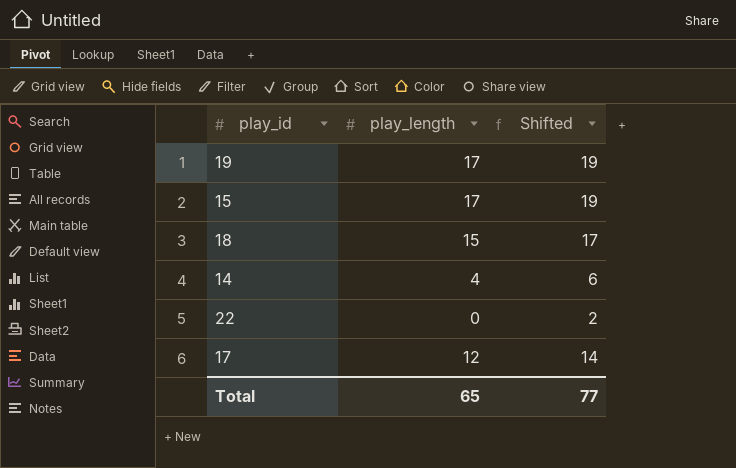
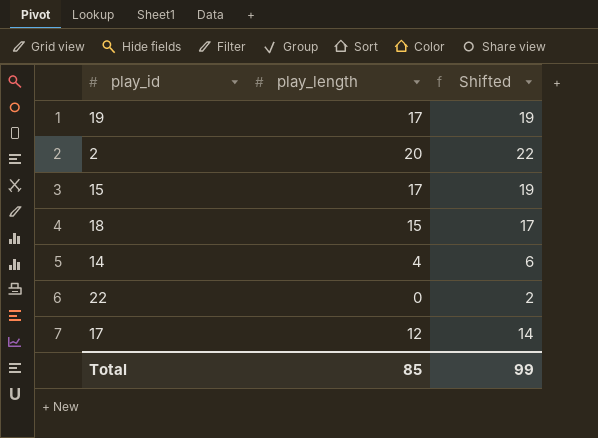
row 2: none -> 20 | 22
Total | play_length: 65 -> 85
Total | Shifted: 77 -> 99

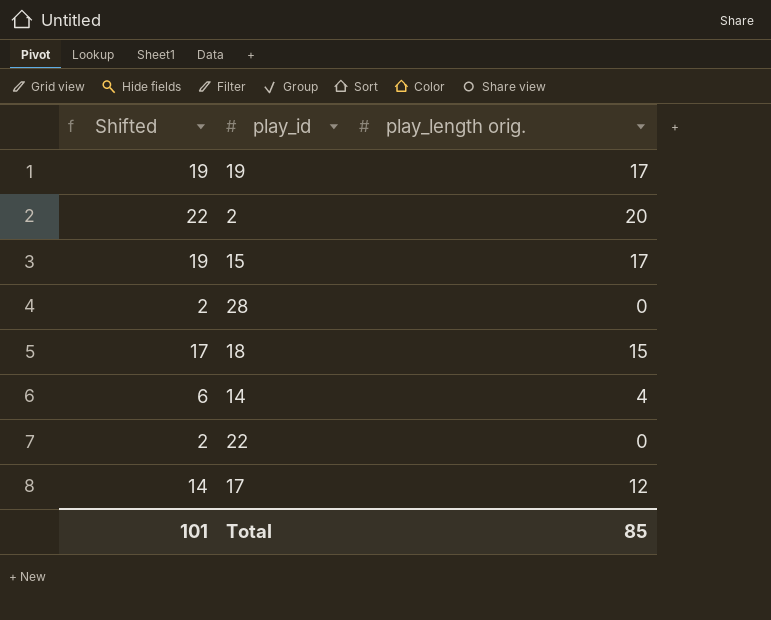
column Shifted | position: 3 -> 1
column name: play_length -> play_length orig.
row 28: none -> 2 | 0
Total | Shifted: 99 -> 101

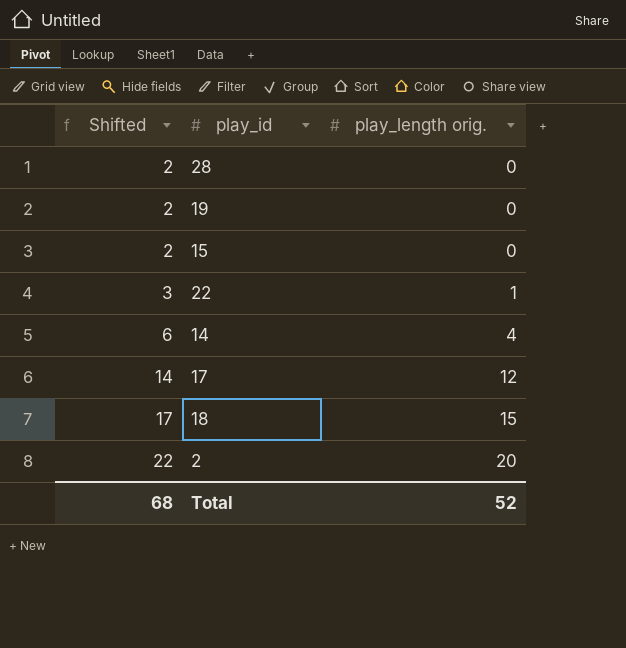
row order: none -> Shifted ascending
19 | Shifted: 19 -> 2
19 | play_length orig.: 17 -> 0
15 | Shifted: 19 -> 2
15 | play_length orig.: 17 -> 0
22 | Shifted: 2 -> 3
22 | play_length orig.: 0 -> 1
Total | Shifted: 101 -> 68
Total | play_length orig.: 85 -> 52

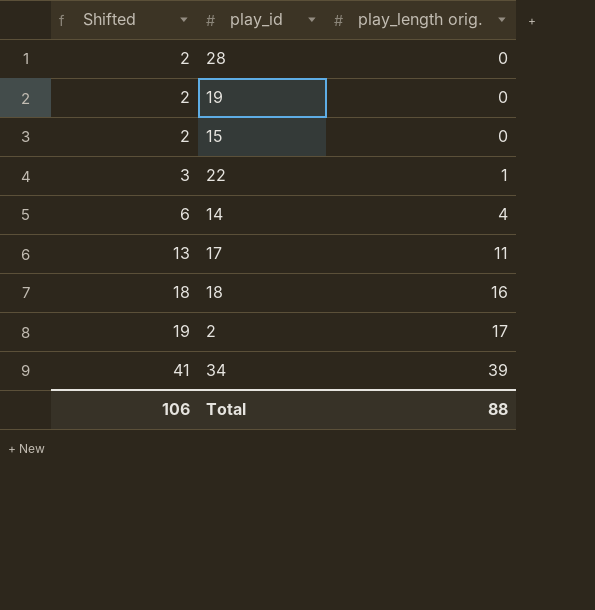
17 | Shifted: 14 -> 13
17 | play_length orig.: 12 -> 11
18 | Shifted: 17 -> 18
18 | play_length orig.: 15 -> 16
2 | Shifted: 22 -> 19
2 | play_length orig.: 20 -> 17
row 34: none -> 41 | 39
Total | Shifted: 68 -> 106
Total | play_length orig.: 52 -> 88

